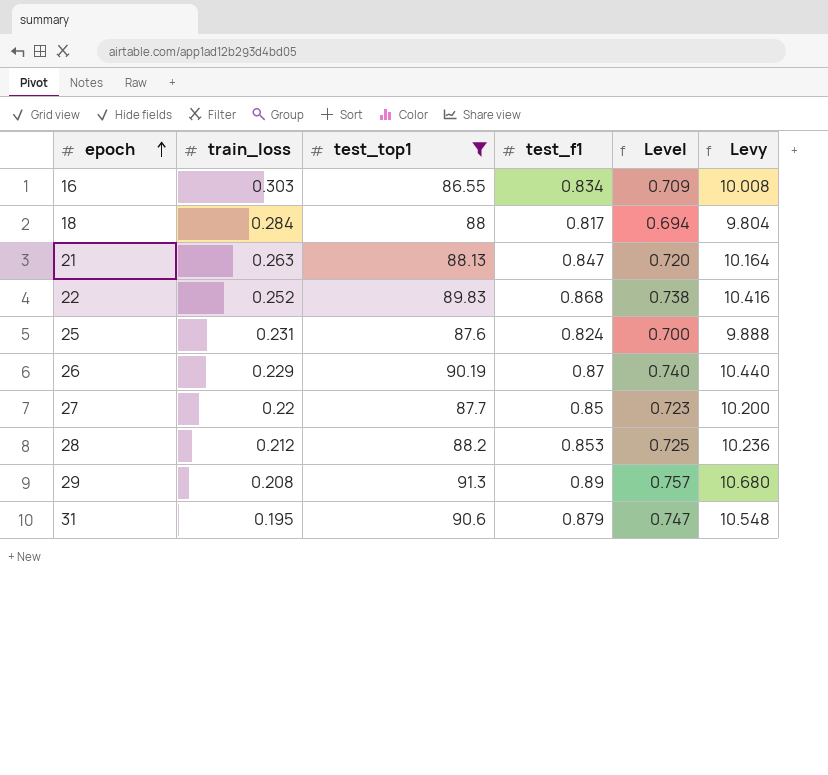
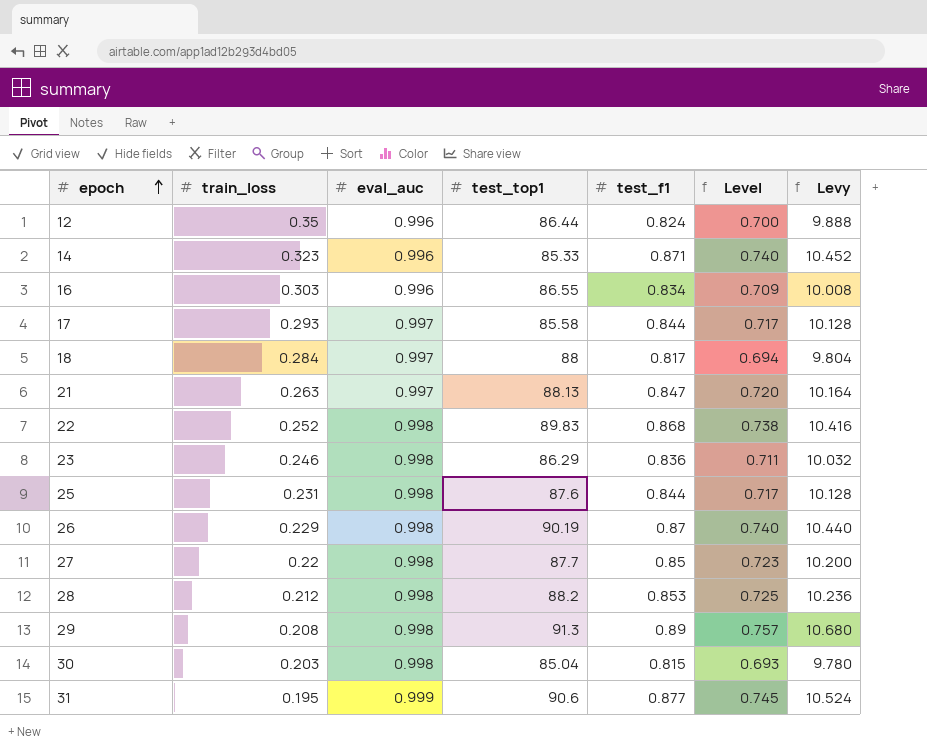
filter: test_top1 >= 86.55 -> none
column eval_auc | position: none -> 3
25 | test_f1: 0.824 -> 0.844
25 | Level: 0.700 -> 0.717
25 | Levy: 9.888 -> 10.128
31 | test_f1: 0.879 -> 0.877
31 | Level: 0.747 -> 0.745
31 | Levy: 10.548 -> 10.524

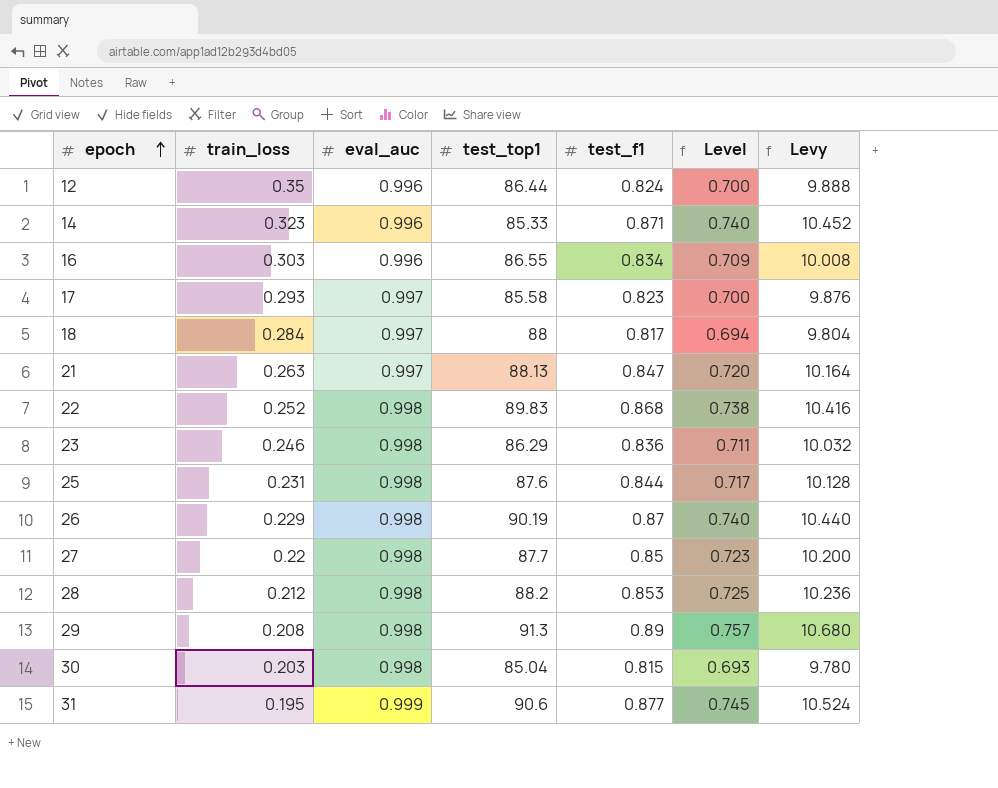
17 | test_f1: 0.844 -> 0.823
17 | Level: 0.717 -> 0.700
17 | Levy: 10.128 -> 9.876

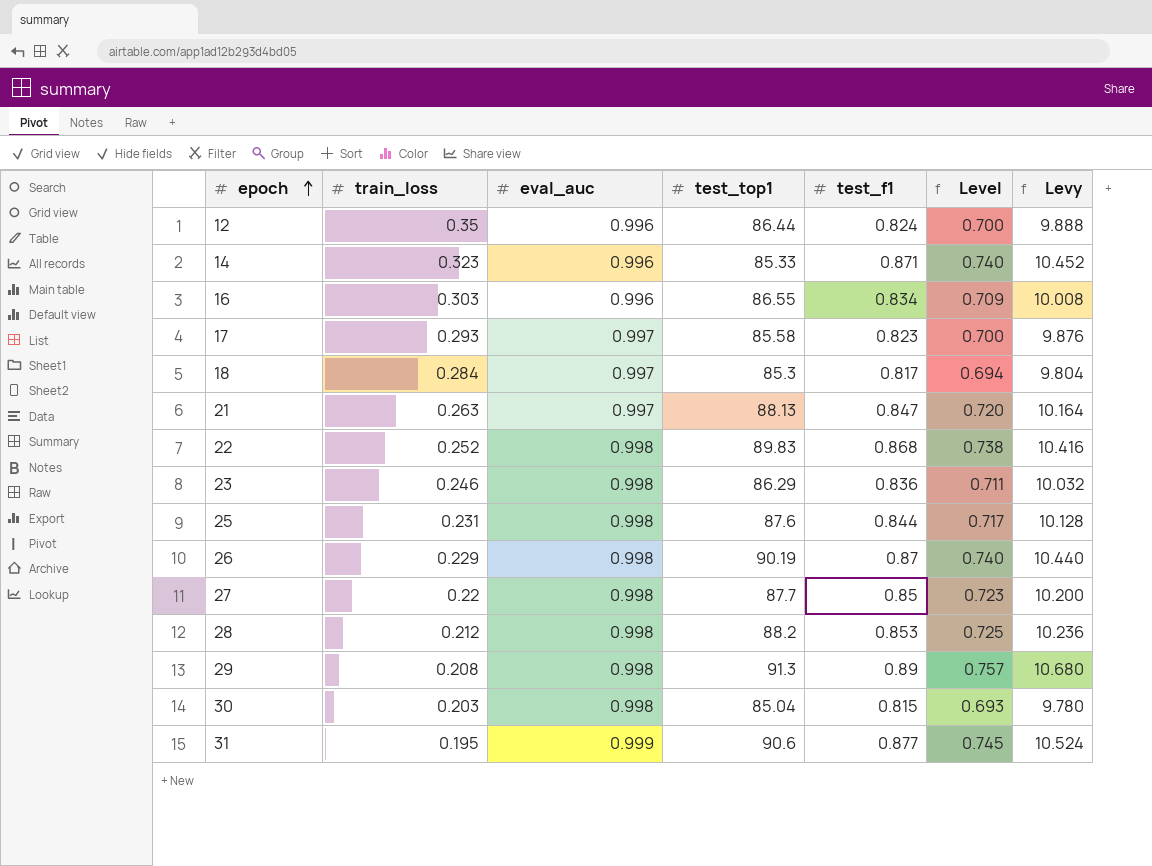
18 | test_top1: 88 -> 85.3

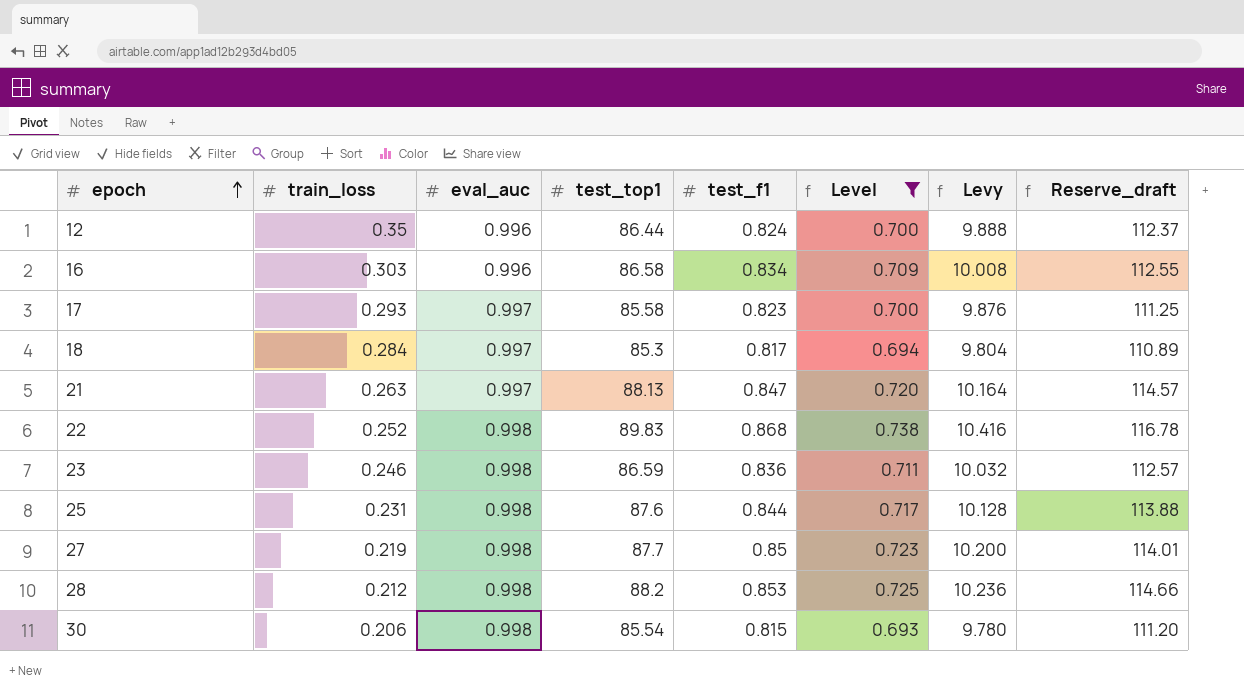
filter: none -> Level <= 0.738
column Reserve_draft | formula: none -> [test_top1] * 1.3
16 | test_top1: 86.55 -> 86.58
23 | test_top1: 86.29 -> 86.59
27 | train_loss: 0.22 -> 0.219
30 | train_loss: 0.203 -> 0.206
30 | test_top1: 85.04 -> 85.54

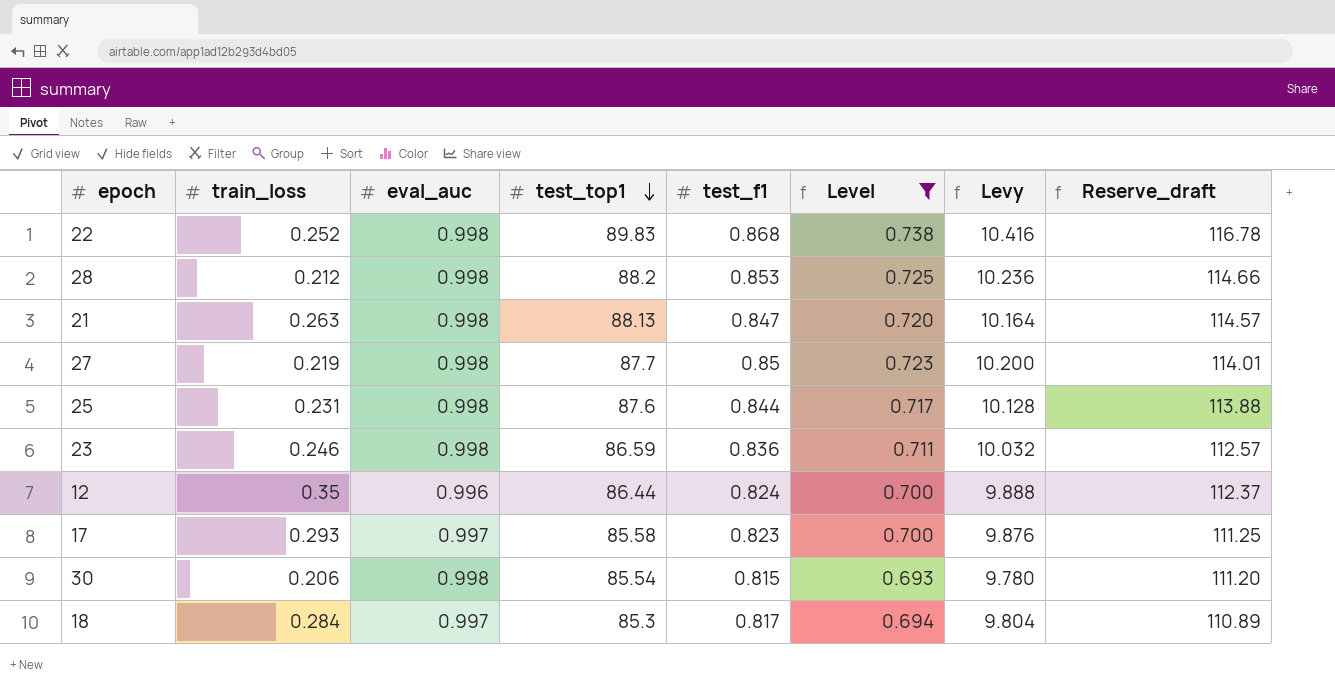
row order: epoch ascending -> test_top1 descending
row 16: 0.303 | 0.996 | 86.58 | 0.834 | 0.709 | 10.008 | 112.55 -> none
21 | eval_auc: 0.997 -> 0.998

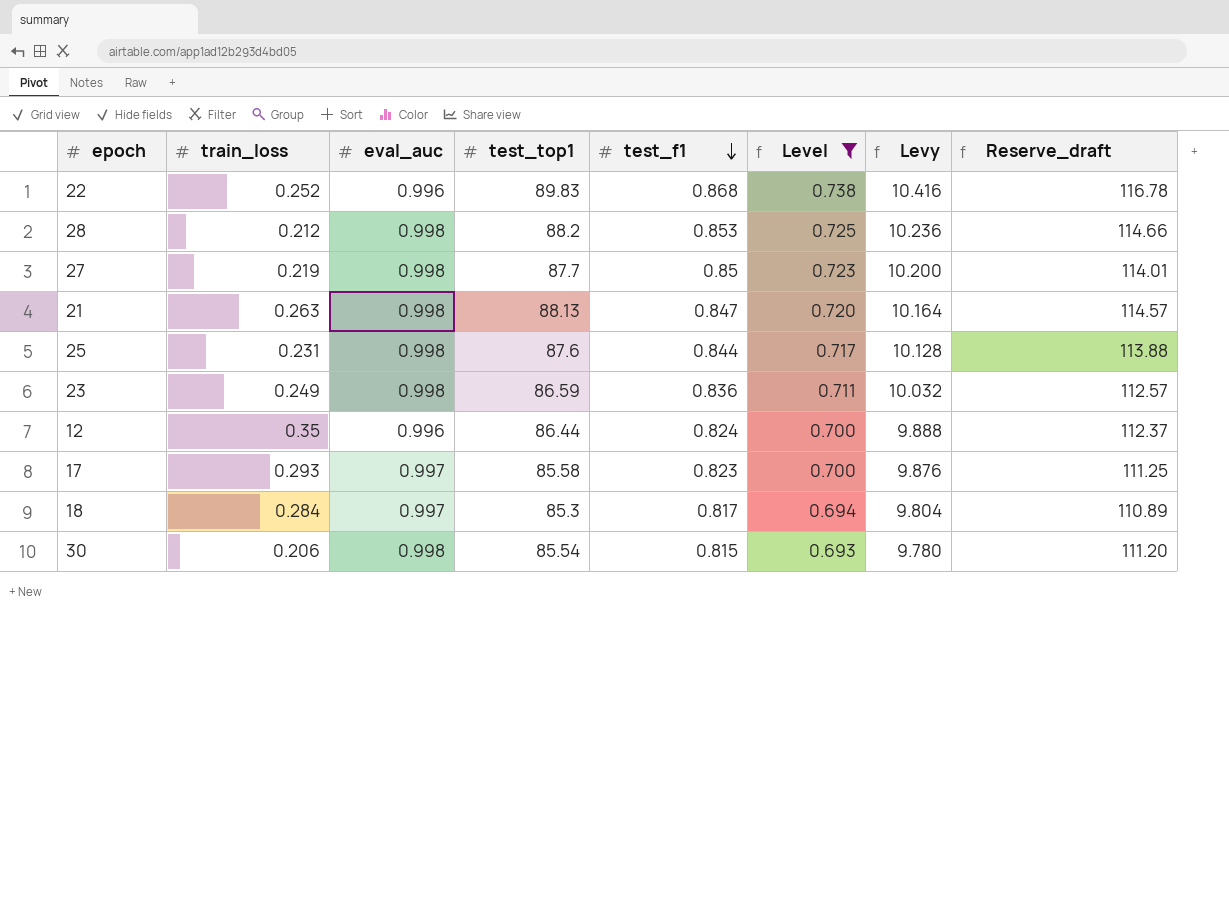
row order: test_top1 descending -> test_f1 descending
22 | eval_auc: 0.998 -> 0.996
23 | train_loss: 0.246 -> 0.249

